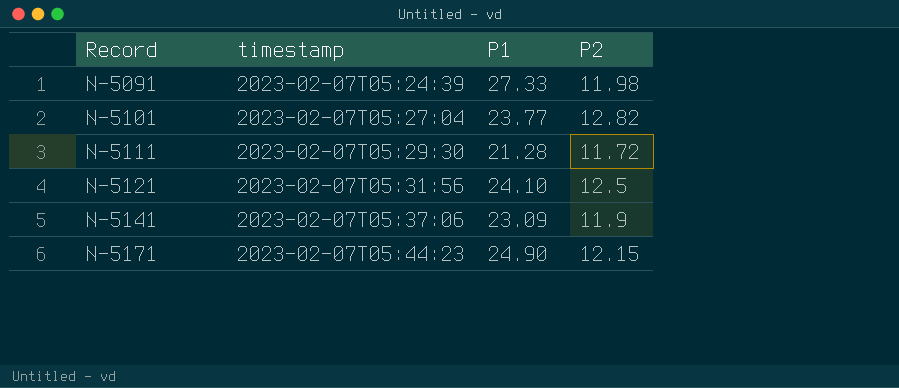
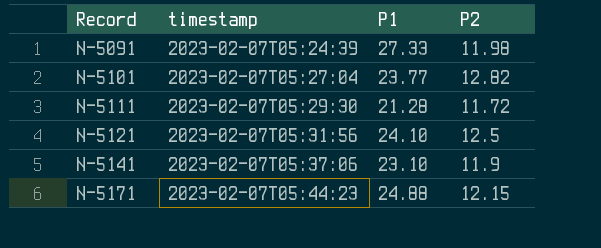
N-5141 | P1: 23.09 -> 23.10
N-5171 | P1: 24.90 -> 24.88

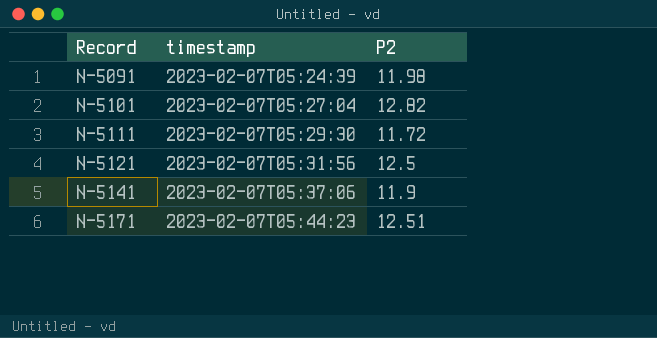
column P1 | position: 3 -> none
N-5171 | P2: 12.15 -> 12.51

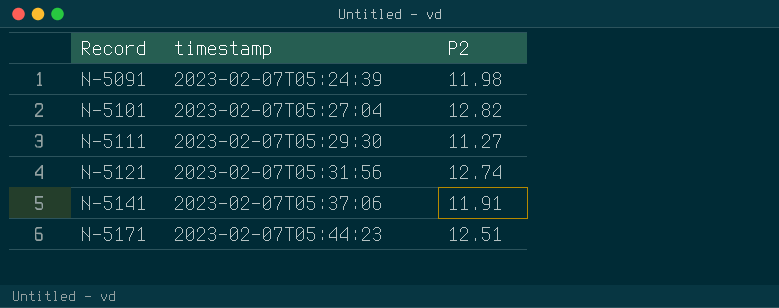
N-5111 | P2: 11.72 -> 11.27
N-5121 | P2: 12.5 -> 12.74
N-5141 | P2: 11.9 -> 11.91

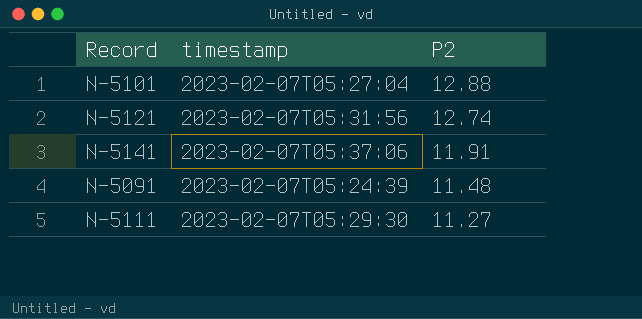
row order: Record ascending -> P2 descending
row N-5171: 2023-02-07T05:44:23 | 12.51 -> none
N-5101 | P2: 12.82 -> 12.88
N-5091 | P2: 11.98 -> 11.48

